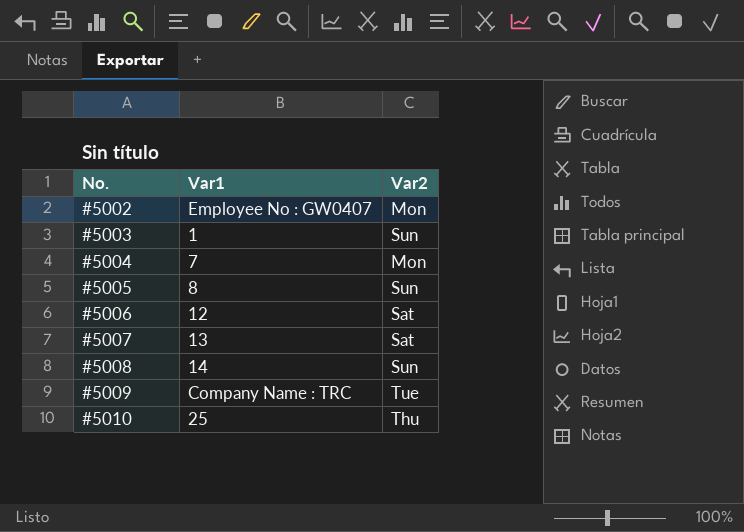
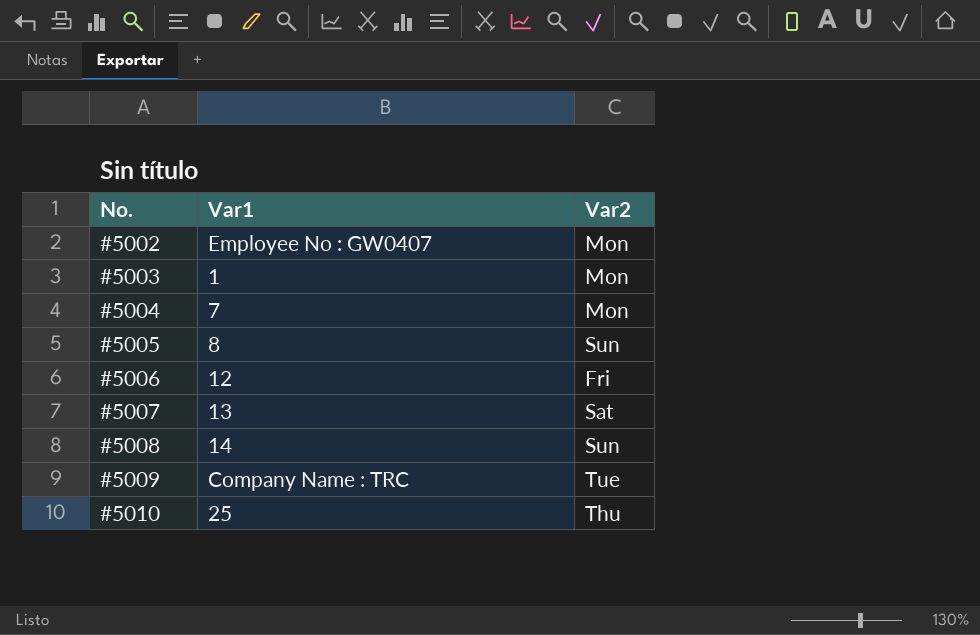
#5003 | Var2: Sun -> Mon
#5006 | Var2: Sat -> Fri

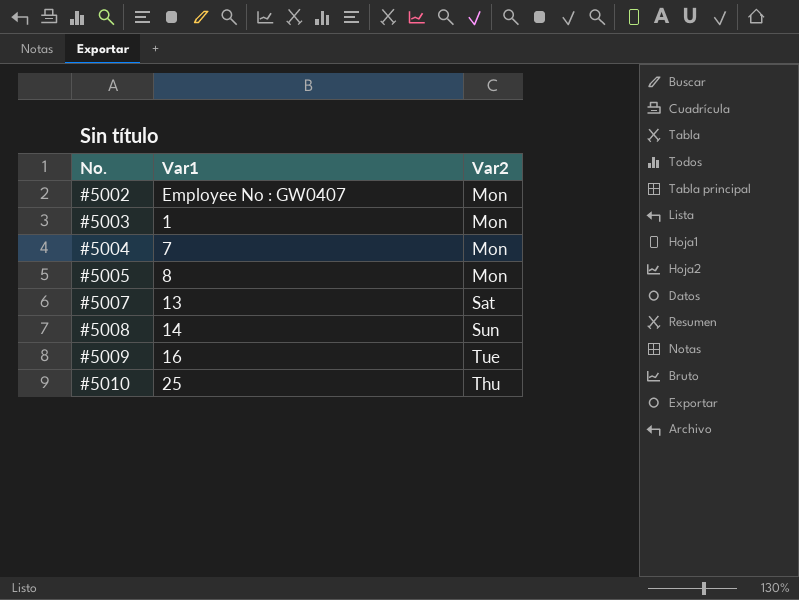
row #5006: 12 | Fri -> none
#5005 | Var2: Sun -> Mon
#5009 | Var1: Company Name : TRC -> 16

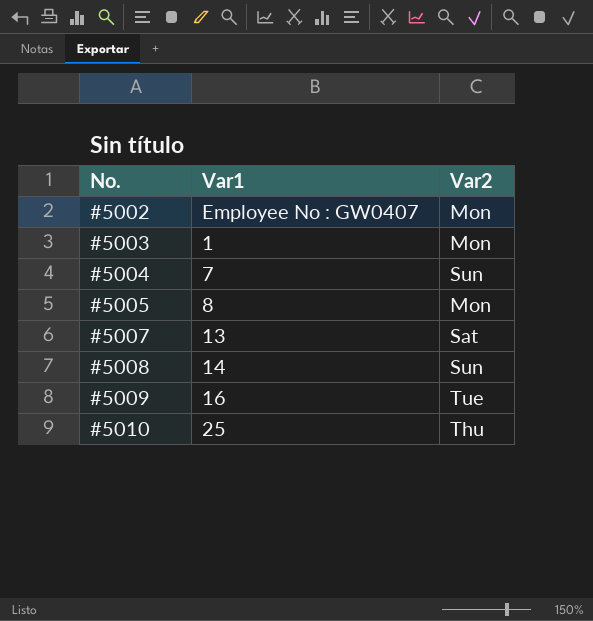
#5004 | Var2: Mon -> Sun

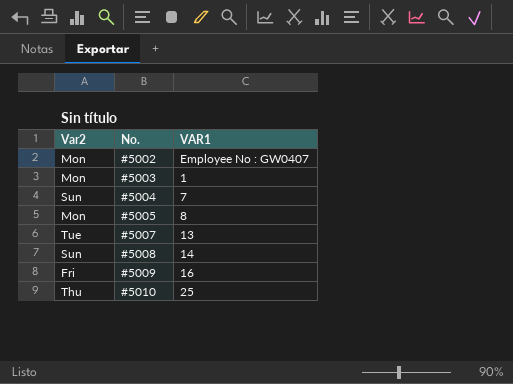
column Var2 | position: 3 -> 1
column name: Var1 -> VAR1
#5007 | Var2: Sat -> Tue
#5009 | Var2: Tue -> Fri

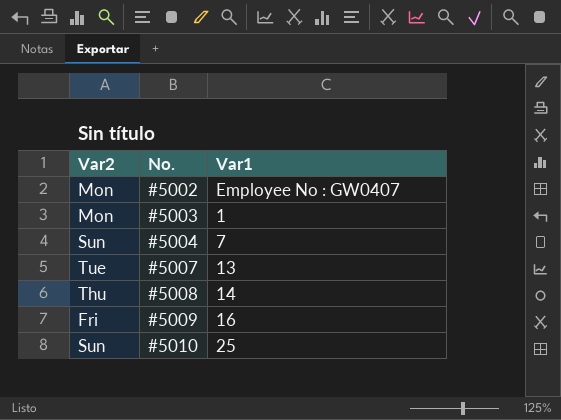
column name: VAR1 -> Var1
row #5005: Mon | 8 -> none
#5008 | Var2: Sun -> Thu
#5010 | Var2: Thu -> Sun

